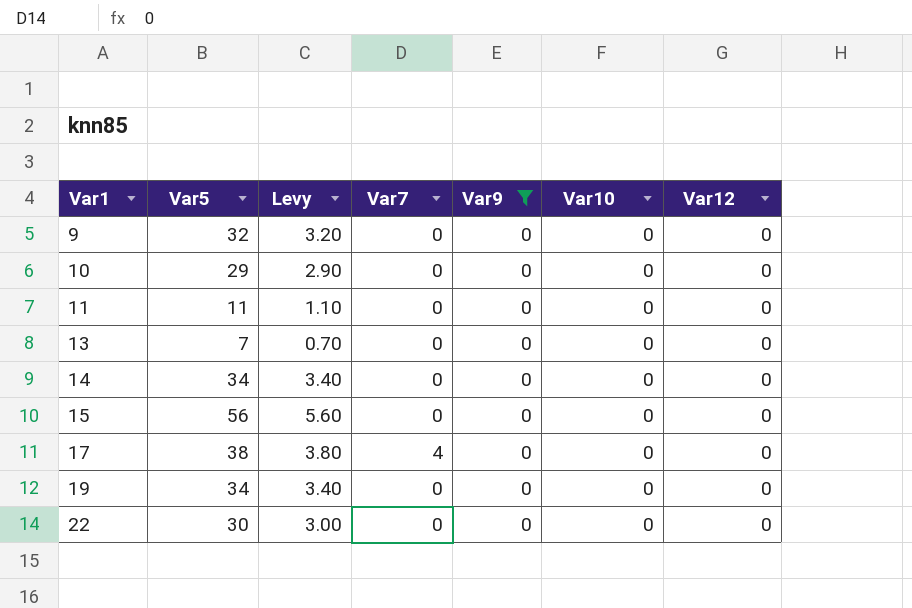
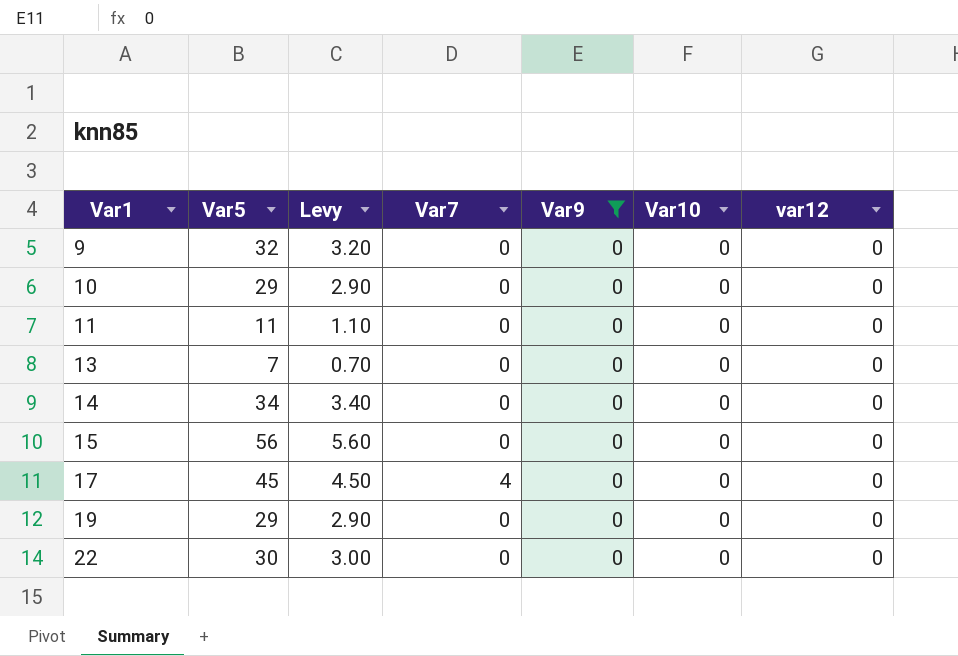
column name: Var12 -> var12
17 | Var5: 38 -> 45
17 | Levy: 3.80 -> 4.50
19 | Var5: 34 -> 29
19 | Levy: 3.40 -> 2.90

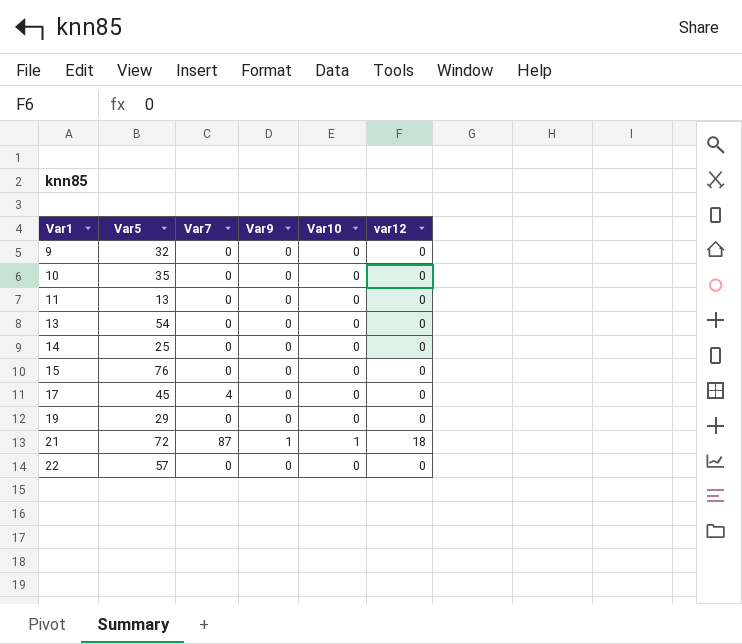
filter: Var9 = 0 -> none
column Levy | formula: [Var5] * 0.1 -> none
10 | Var5: 29 -> 35
11 | Var5: 11 -> 13
13 | Var5: 7 -> 54
14 | Var5: 34 -> 25
15 | Var5: 56 -> 76
22 | Var5: 30 -> 57

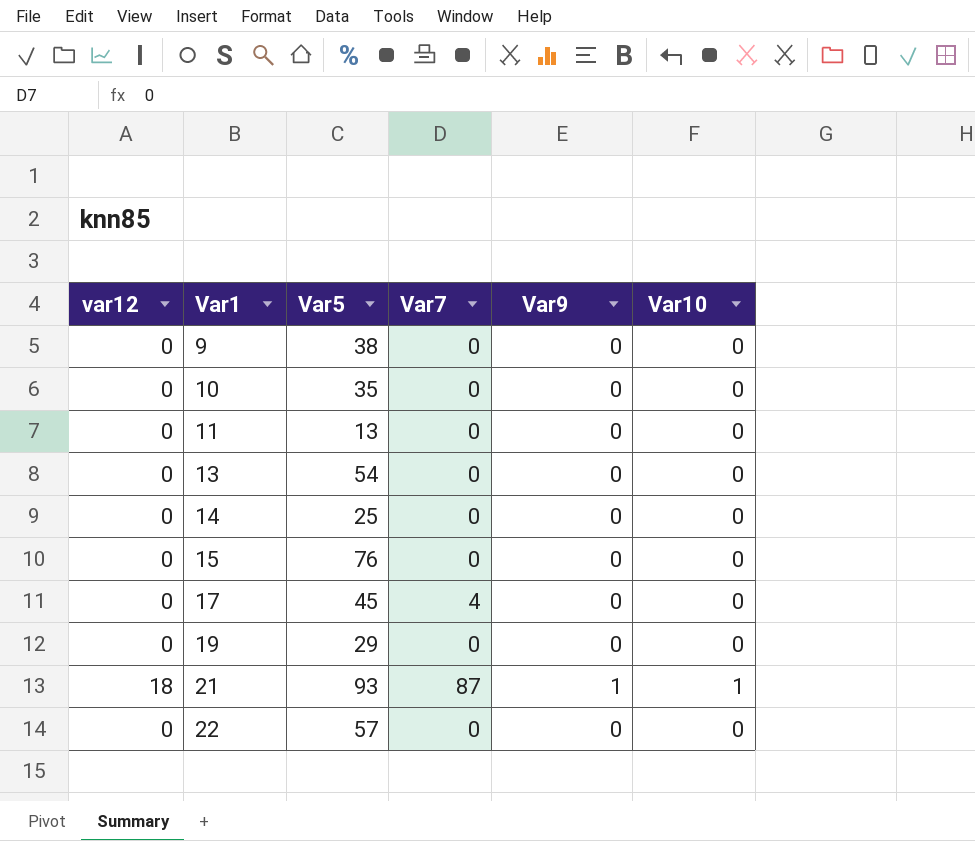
column var12 | position: 6 -> 1
9 | Var5: 32 -> 38
21 | Var5: 72 -> 93

